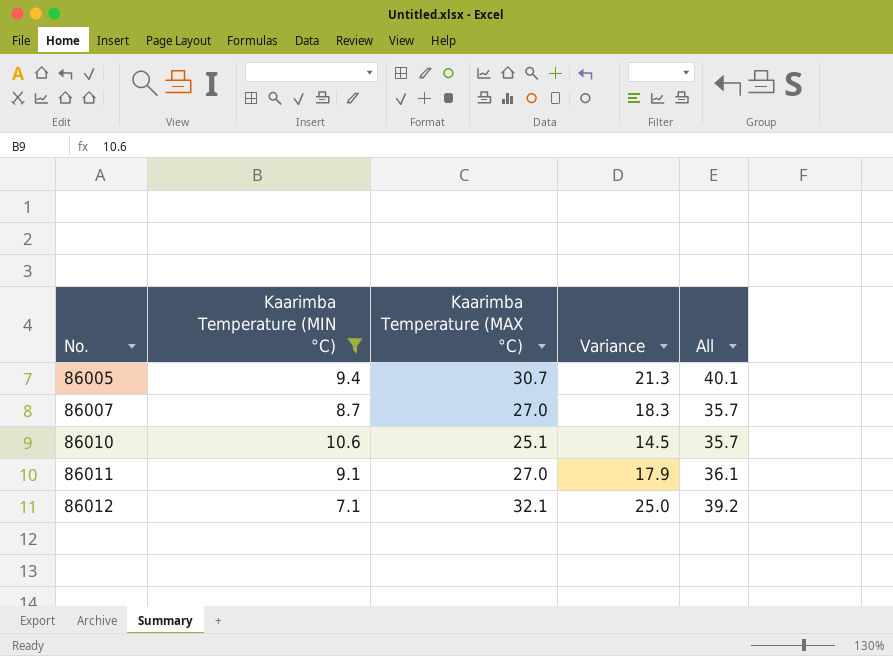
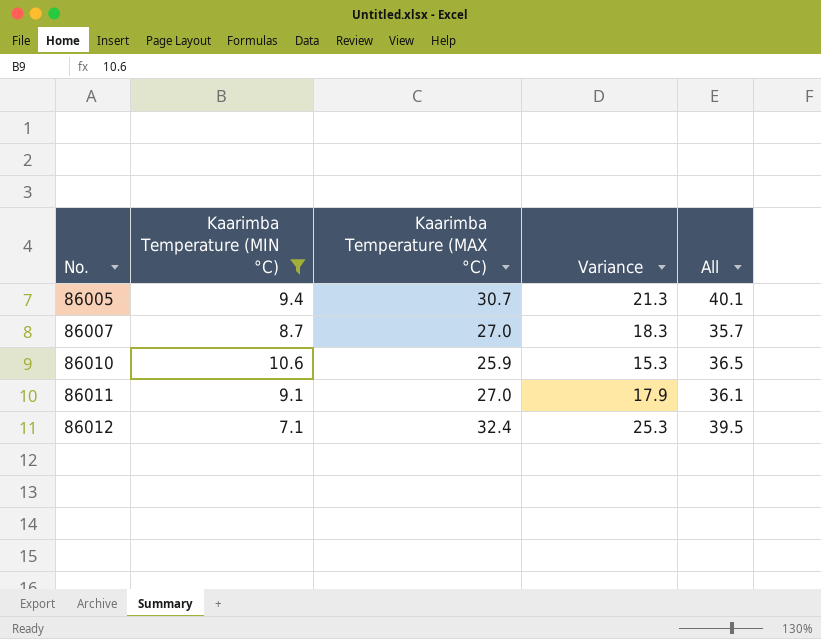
86010 | Kaarimba Temperature (MAX °C): 25.1 -> 25.9
86010 | Variance: 14.5 -> 15.3
86010 | All: 35.7 -> 36.5
86012 | Kaarimba Temperature (MAX °C): 32.1 -> 32.4
86012 | Variance: 25.0 -> 25.3
86012 | All: 39.2 -> 39.5

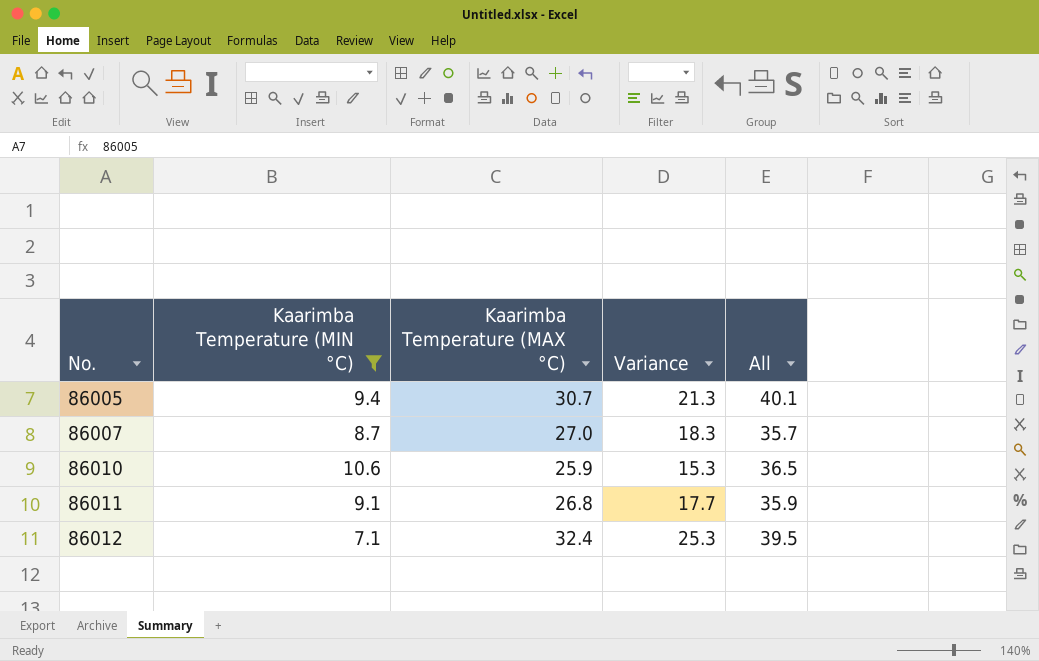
86011 | Kaarimba Temperature (MAX °C): 27.0 -> 26.8
86011 | Variance: 17.9 -> 17.7
86011 | All: 36.1 -> 35.9

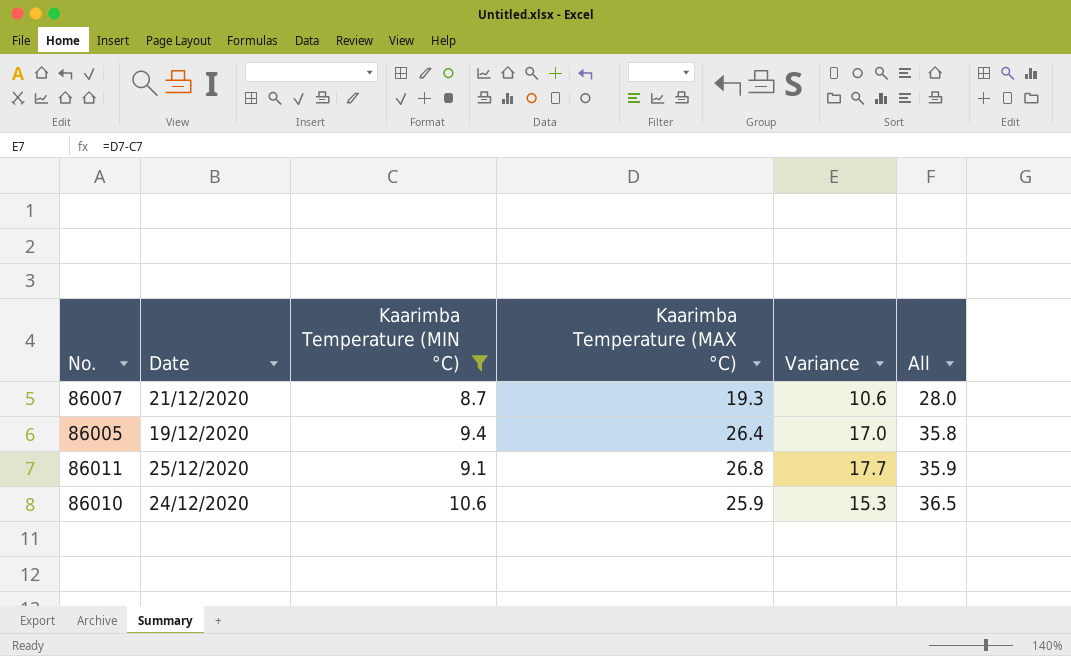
row order: No. ascending -> All ascending
column Date | position: none -> 2
row 86012: 7.1 | 32.4 | 25.3 | 39.5 -> none
86007 | Kaarimba Temperature (MAX °C): 27.0 -> 19.3
86007 | Variance: 18.3 -> 10.6
86007 | All: 35.7 -> 28.0
86005 | Kaarimba Temperature (MAX °C): 30.7 -> 26.4
86005 | Variance: 21.3 -> 17.0
86005 | All: 40.1 -> 35.8

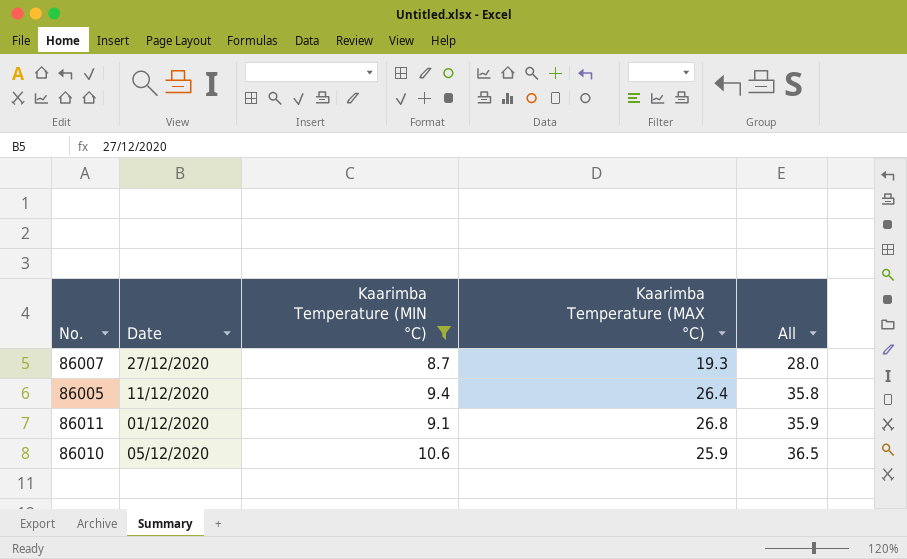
column Variance | formula: [Kaarimba Temperature (MAX °C)] - [Kaarimba Temperature (MIN °C)] -> none
86007 | Date: 21/12/2020 -> 27/12/2020
86005 | Date: 19/12/2020 -> 11/12/2020
86011 | Date: 25/12/2020 -> 01/12/2020
86010 | Date: 24/12/2020 -> 05/12/2020

